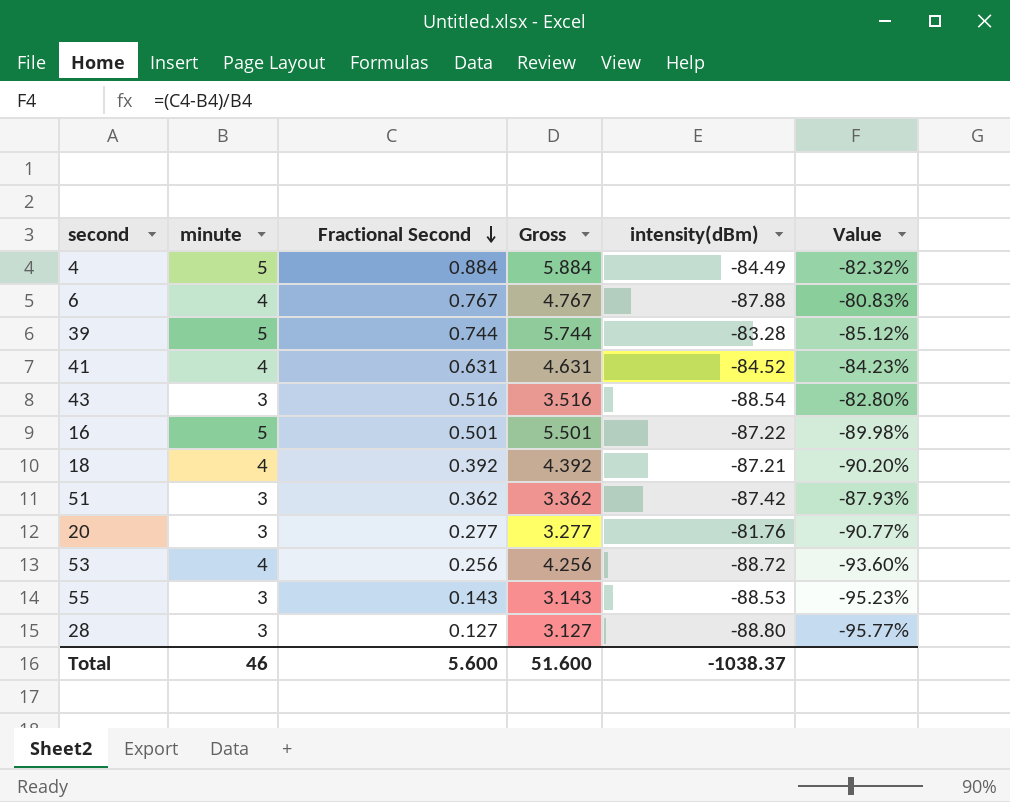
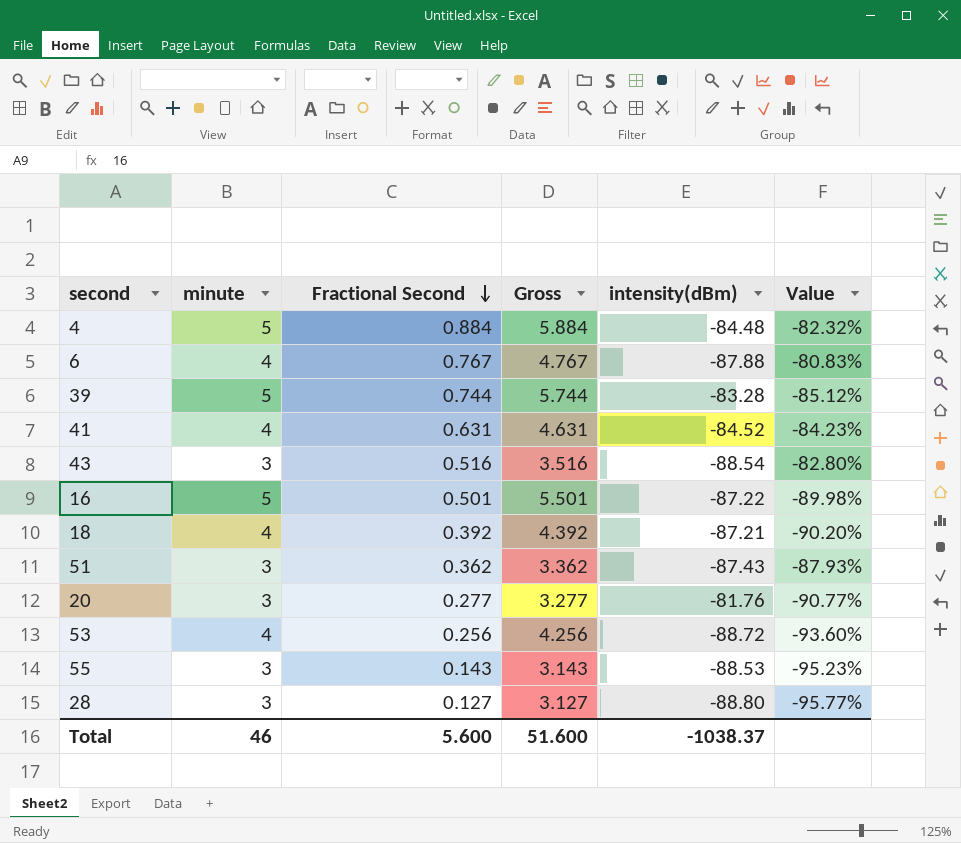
4 | intensity(dBm): -84.49 -> -84.48
51 | intensity(dBm): -87.42 -> -87.43

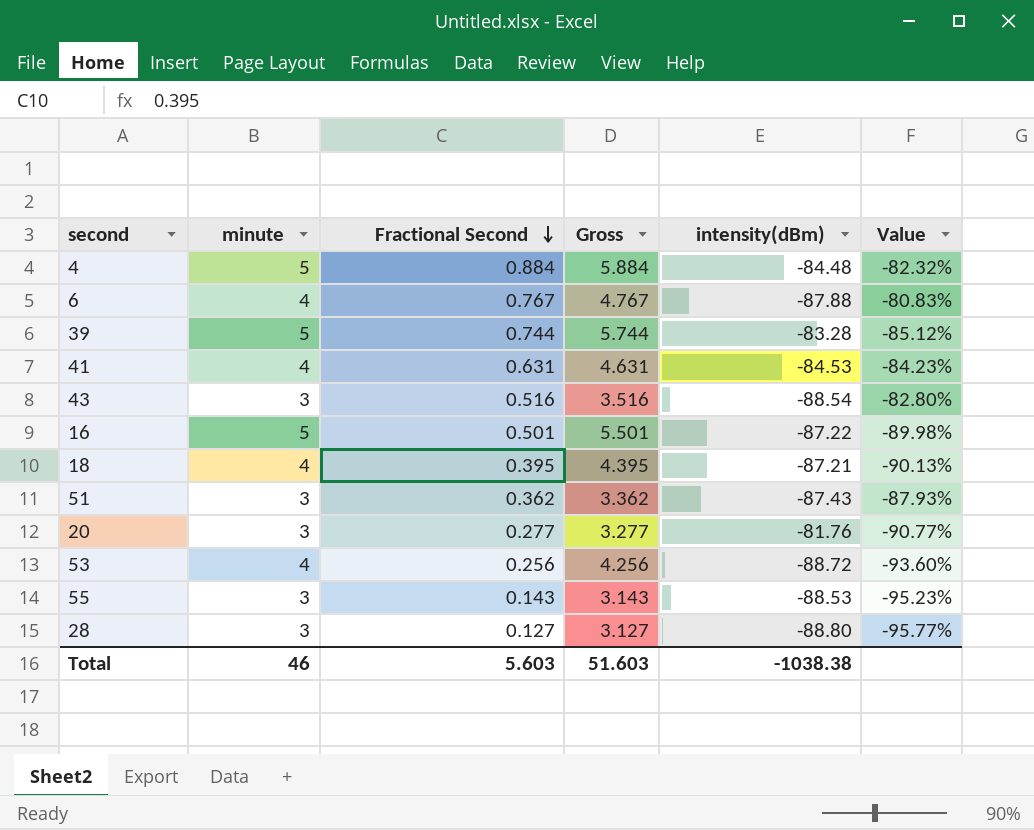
41 | intensity(dBm): -84.52 -> -84.53
18 | Fractional Second: 0.392 -> 0.395
18 | Gross: 4.392 -> 4.395
18 | Value: -90.20% -> -90.13%
Total | Fractional Second: 5.600 -> 5.603
Total | Gross: 51.600 -> 51.603
Total | intensity(dBm): -1038.37 -> -1038.38

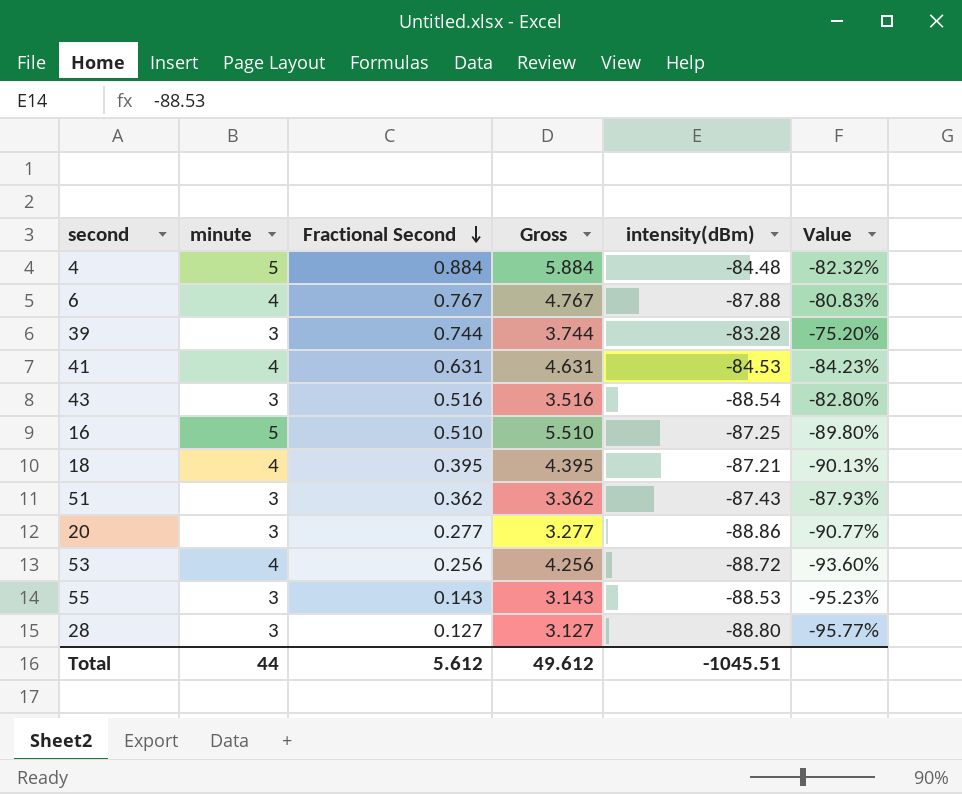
39 | minute: 5 -> 3
39 | Gross: 5.744 -> 3.744
39 | Value: -85.12% -> -75.20%
16 | Fractional Second: 0.501 -> 0.510
16 | Gross: 5.501 -> 5.510
16 | intensity(dBm): -87.22 -> -87.25
16 | Value: -89.98% -> -89.80%
20 | intensity(dBm): -81.76 -> -88.86
Total | minute: 46 -> 44
Total | Fractional Second: 5.603 -> 5.612
Total | Gross: 51.603 -> 49.612
Total | intensity(dBm): -1038.38 -> -1045.51

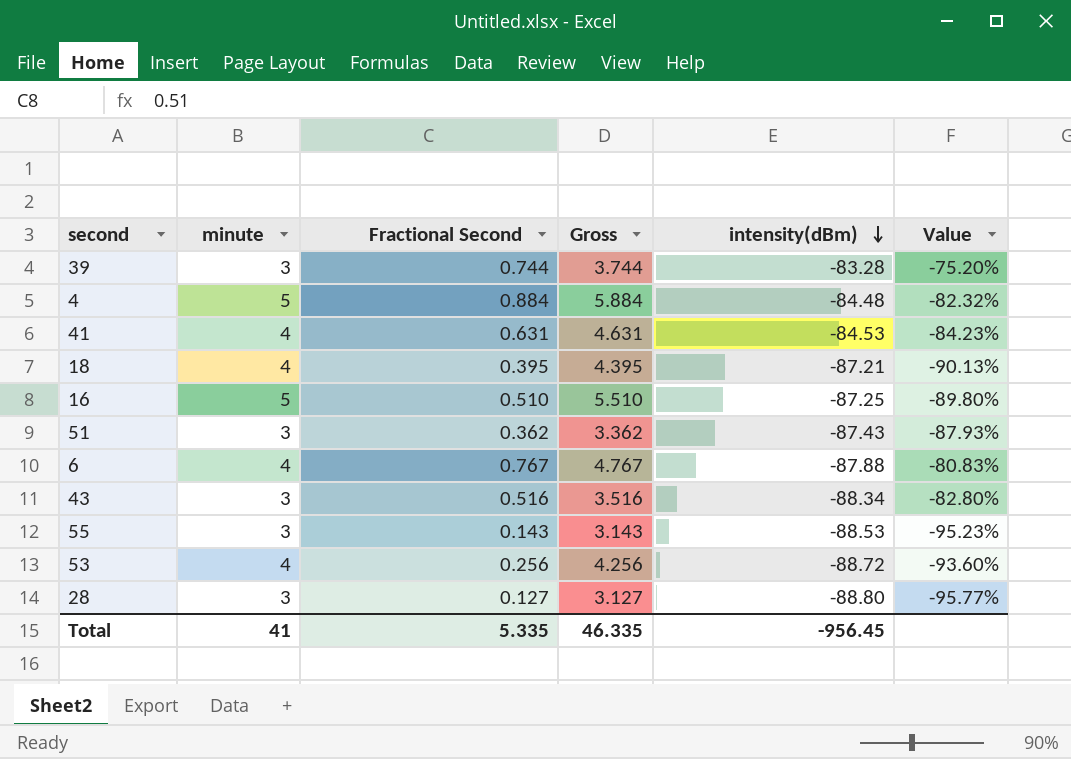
row order: Fractional Second descending -> intensity(dBm) descending
row 20: 3 | 0.277 | 3.277 | -88.86 | -90.77% -> none
43 | intensity(dBm): -88.54 -> -88.34
Total | minute: 44 -> 41
Total | Fractional Second: 5.612 -> 5.335
Total | Gross: 49.612 -> 46.335
Total | intensity(dBm): -1045.51 -> -956.45

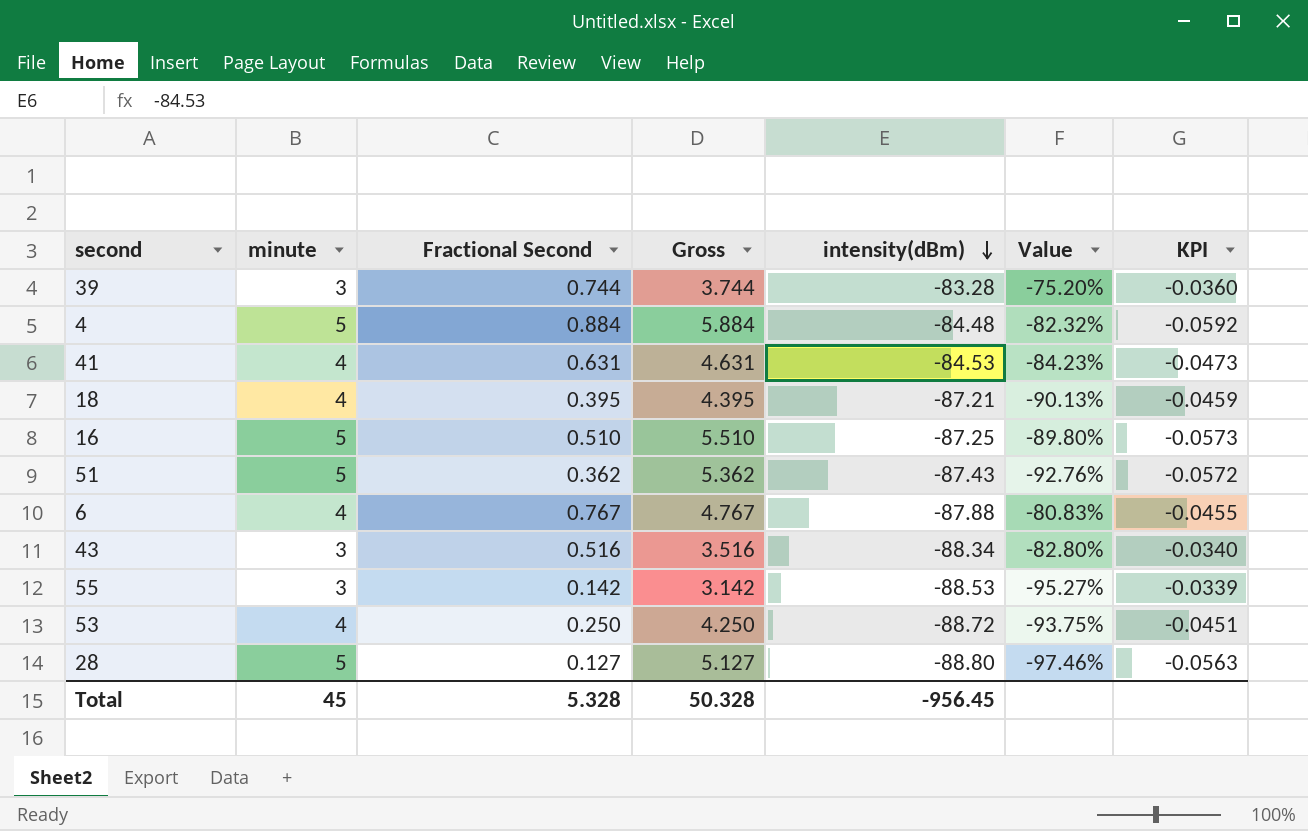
column KPI | formula: none -> [minute] / [intensity(dBm)]
51 | minute: 3 -> 5
51 | Gross: 3.362 -> 5.362
51 | Value: -87.93% -> -92.76%
55 | Fractional Second: 0.143 -> 0.142
55 | Gross: 3.143 -> 3.142
55 | Value: -95.23% -> -95.27%
53 | Fractional Second: 0.256 -> 0.250
53 | Gross: 4.256 -> 4.250
53 | Value: -93.60% -> -93.75%
28 | minute: 3 -> 5
28 | Gross: 3.127 -> 5.127
28 | Value: -95.77% -> -97.46%
Total | minute: 41 -> 45
Total | Fractional Second: 5.335 -> 5.328
Total | Gross: 46.335 -> 50.328

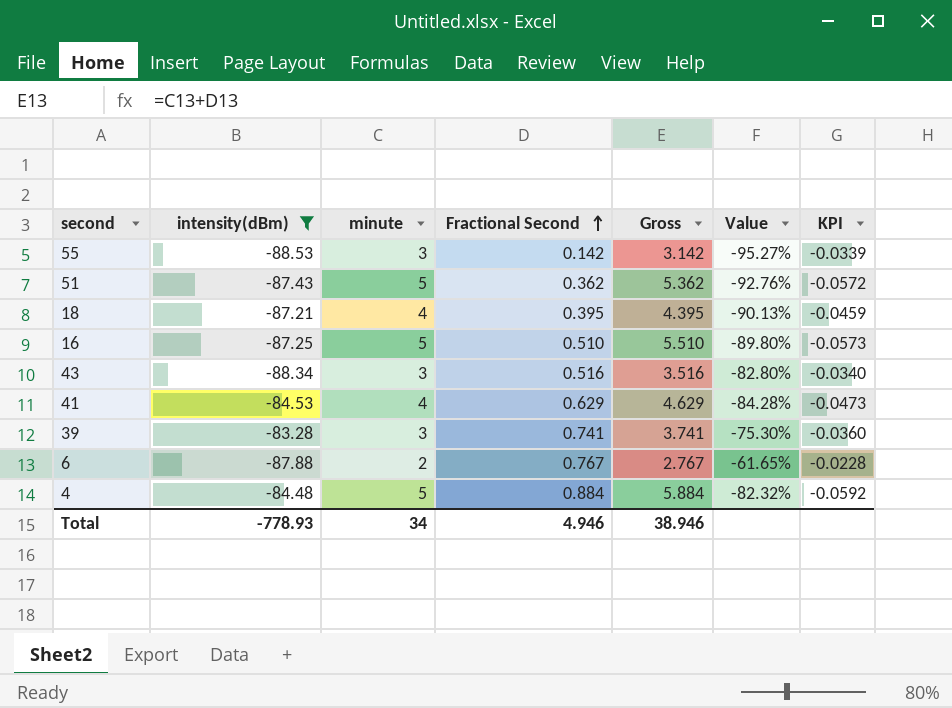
filter: none -> intensity(dBm) >= -88.53
row order: intensity(dBm) descending -> Fractional Second ascending
column intensity(dBm) | position: 5 -> 2
41 | Fractional Second: 0.631 -> 0.629
41 | Gross: 4.631 -> 4.629
41 | Value: -84.23% -> -84.28%
39 | Fractional Second: 0.744 -> 0.741
39 | Gross: 3.744 -> 3.741
39 | Value: -75.20% -> -75.30%
6 | minute: 4 -> 2
6 | Gross: 4.767 -> 2.767
6 | Value: -80.83% -> -61.65%
6 | KPI: -0.0455 -> -0.0228
Total | intensity(dBm): -956.45 -> -778.93
Total | minute: 45 -> 34
Total | Fractional Second: 5.328 -> 4.946
Total | Gross: 50.328 -> 38.946

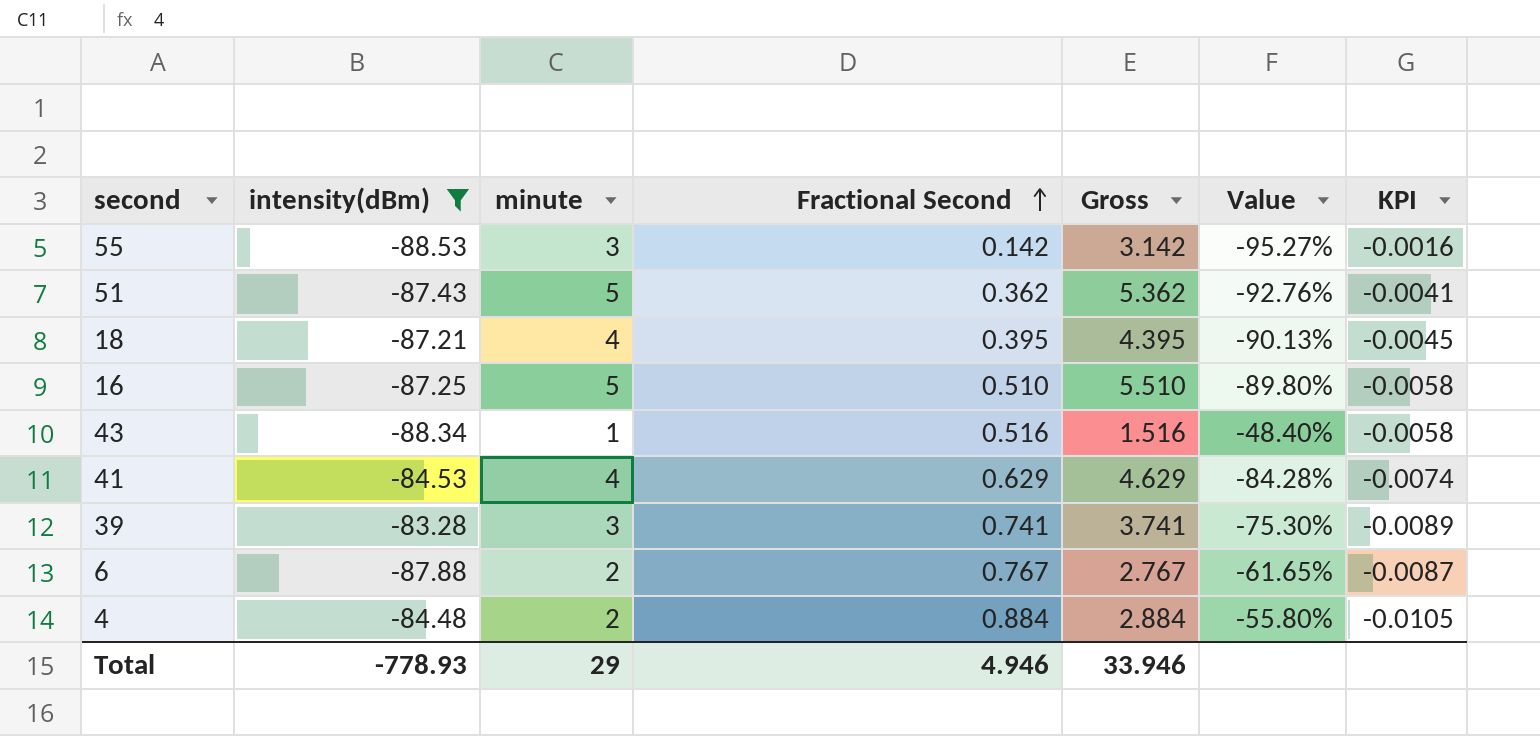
column KPI | formula: [minute] / [intensity(dBm)] -> [Fractional Second] / [intensity(dBm)]
43 | minute: 3 -> 1
43 | Gross: 3.516 -> 1.516
43 | Value: -82.80% -> -48.40%
4 | minute: 5 -> 2
4 | Gross: 5.884 -> 2.884
4 | Value: -82.32% -> -55.80%
Total | minute: 34 -> 29
Total | Gross: 38.946 -> 33.946

